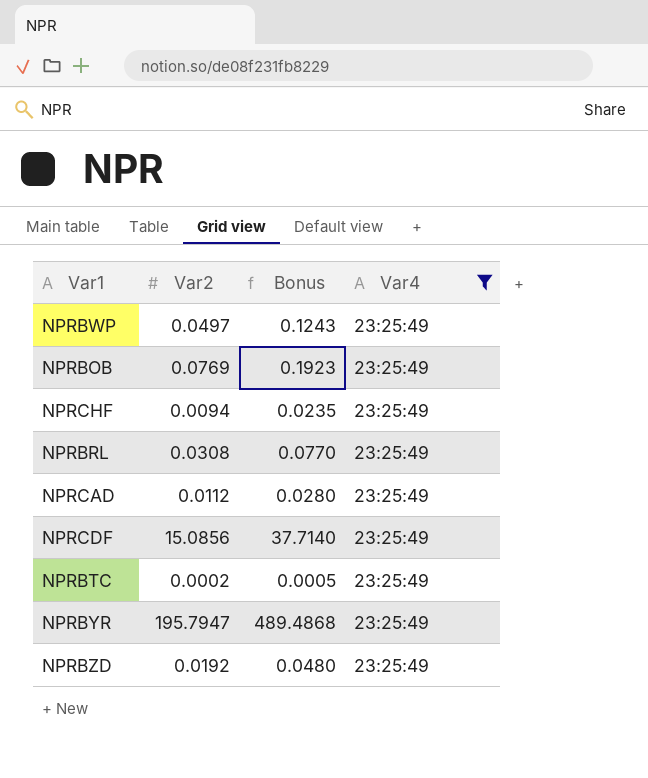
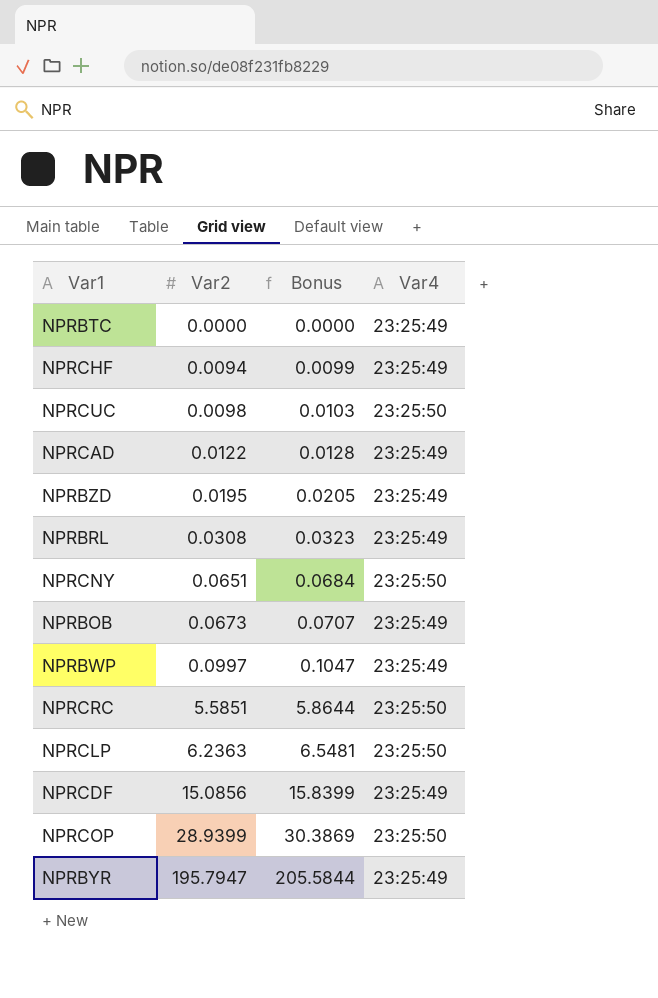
filter: Var4 = 23:25:49 -> none
row order: none -> Var2 ascending
column Bonus | formula: [Var2] * 2.5 -> [Var2] * 1.05
NPRBTC | Var2: 0.0002 -> 0.0000
NPRCAD | Var2: 0.0112 -> 0.0122
NPRBZD | Var2: 0.0192 -> 0.0195
NPRBOB | Var2: 0.0769 -> 0.0673
NPRBWP | Var2: 0.0497 -> 0.0997

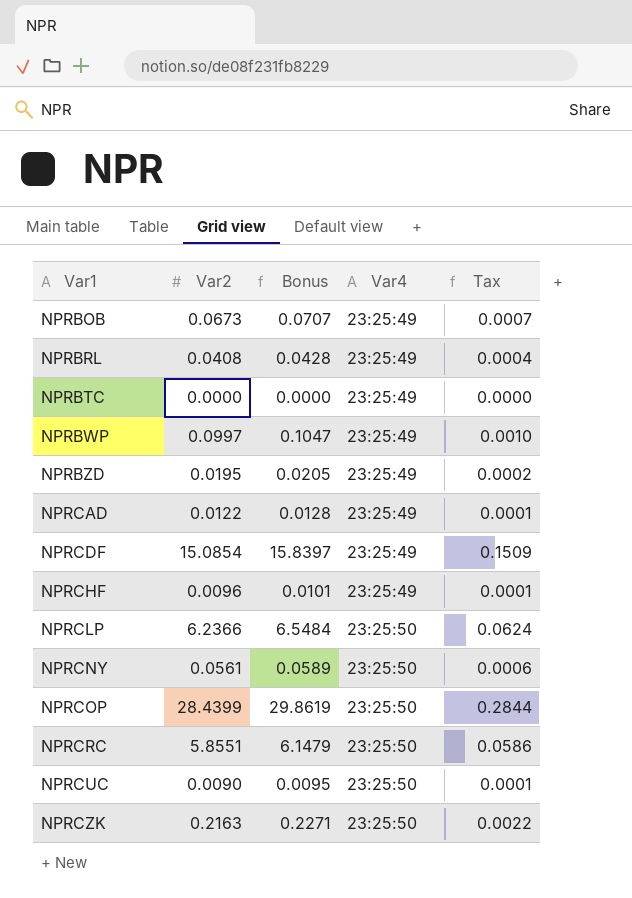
row order: Var2 ascending -> Var1 ascending
column Tax | formula: none -> [Var2] * 0.01
row NPRBYR: 195.7947 | 205.5844 | 23:25:49 -> none
NPRBRL | Var2: 0.0308 -> 0.0408
NPRBRL | Bonus: 0.0323 -> 0.0428
NPRCDF | Var2: 15.0856 -> 15.0854
NPRCDF | Bonus: 15.8399 -> 15.8397
NPRCHF | Var2: 0.0094 -> 0.0096
NPRCHF | Bonus: 0.0099 -> 0.0101
NPRCLP | Var2: 6.2363 -> 6.2366
NPRCLP | Bonus: 6.5481 -> 6.5484
NPRCNY | Var2: 0.0651 -> 0.0561
NPRCNY | Bonus: 0.0684 -> 0.0589
NPRCOP | Var2: 28.9399 -> 28.4399
NPRCOP | Bonus: 30.3869 -> 29.8619
NPRCRC | Var2: 5.5851 -> 5.8551
NPRCRC | Bonus: 5.8644 -> 6.1479
NPRCUC | Var2: 0.0098 -> 0.0090
NPRCUC | Bonus: 0.0103 -> 0.0095
row NPRCZK: none -> 0.2163 | 0.2271 | 23:25:50 | 0.0022

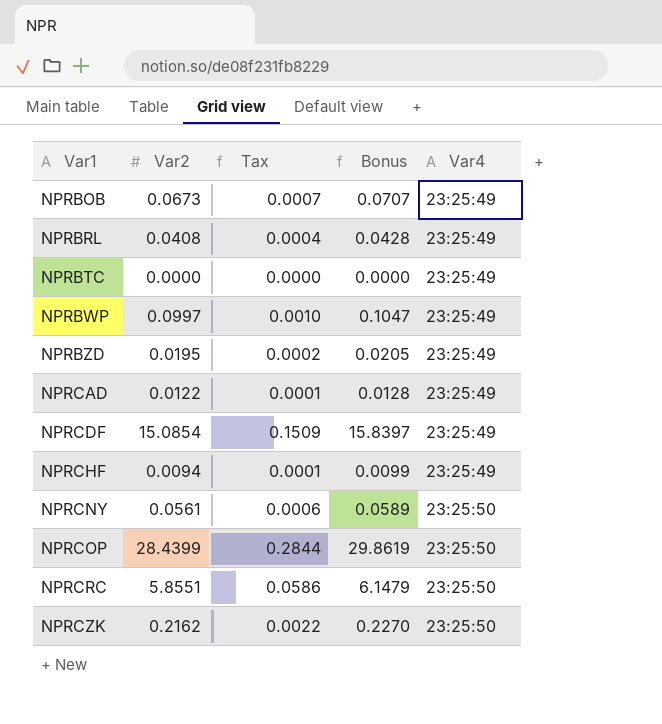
column Tax | position: 5 -> 3
row NPRCLP: 6.2366 | 6.5484 | 23:25:50 | 0.0624 -> none
row NPRCUC: 0.0090 | 0.0095 | 23:25:50 | 0.0001 -> none
NPRCHF | Var2: 0.0096 -> 0.0094
NPRCHF | Bonus: 0.0101 -> 0.0099
NPRCZK | Var2: 0.2163 -> 0.2162
NPRCZK | Bonus: 0.2271 -> 0.2270

